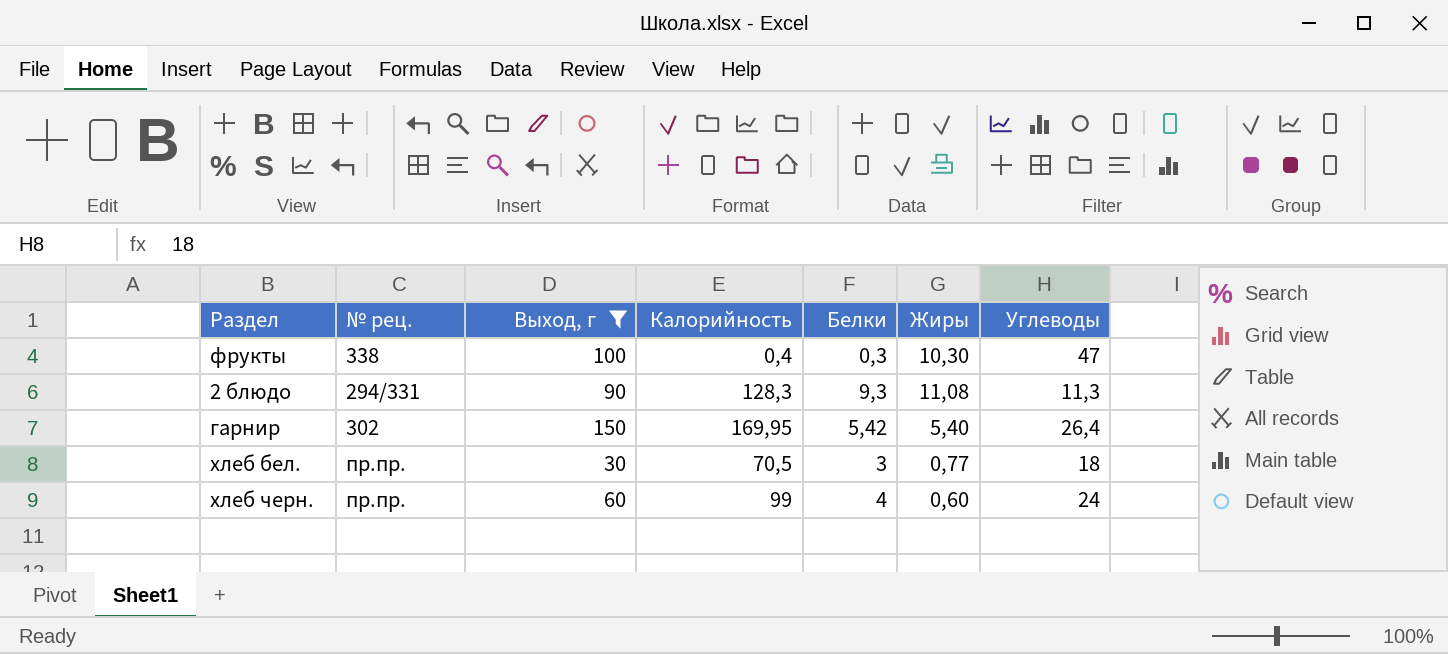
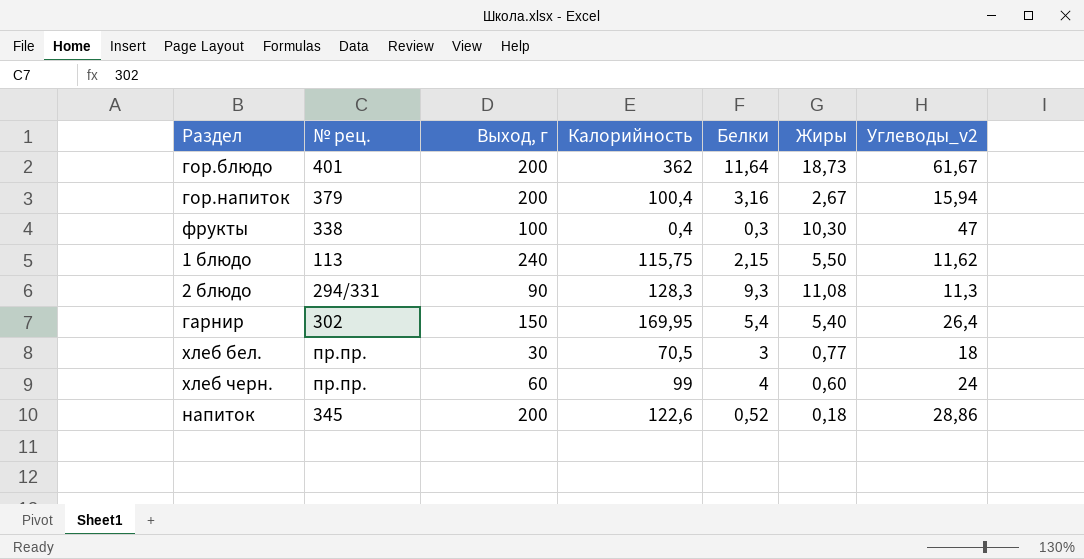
filter: Выход, г <= 150 -> none
column name: Углеводы -> Углеводы_v2
гарнир | Белки: 5,42 -> 5,4

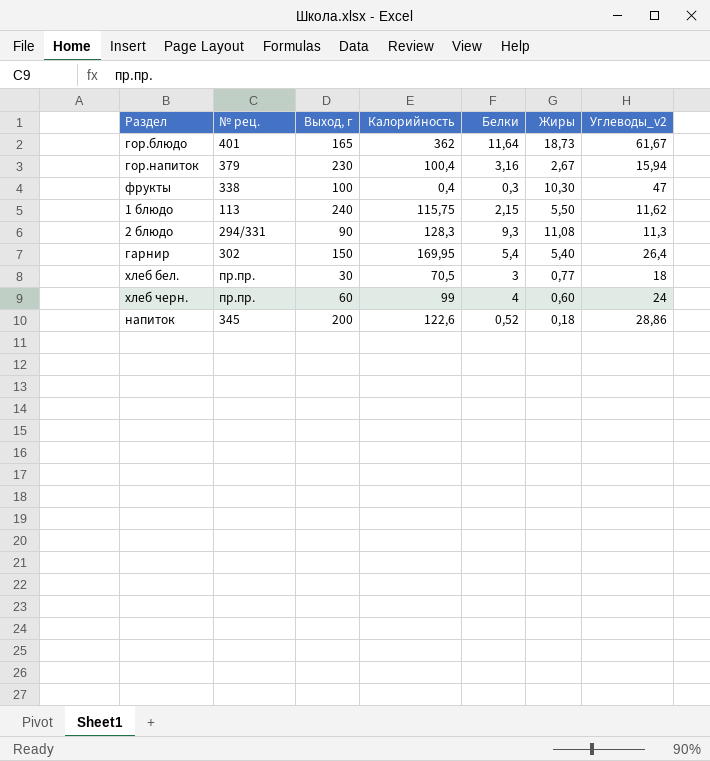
гор.блюдо | Выход, г: 200 -> 165
гор.напиток | Выход, г: 200 -> 230

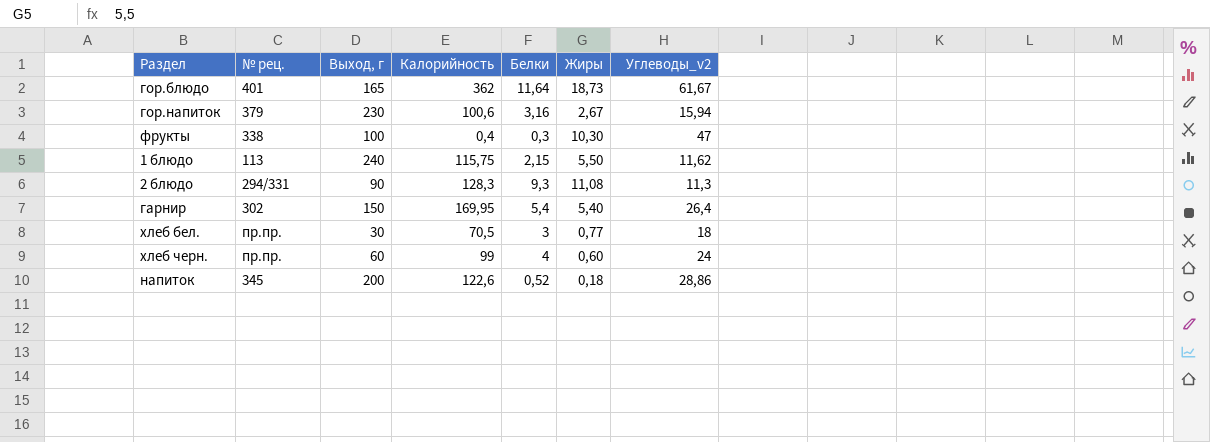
гор.напиток | Калорийность: 100,4 -> 100,6

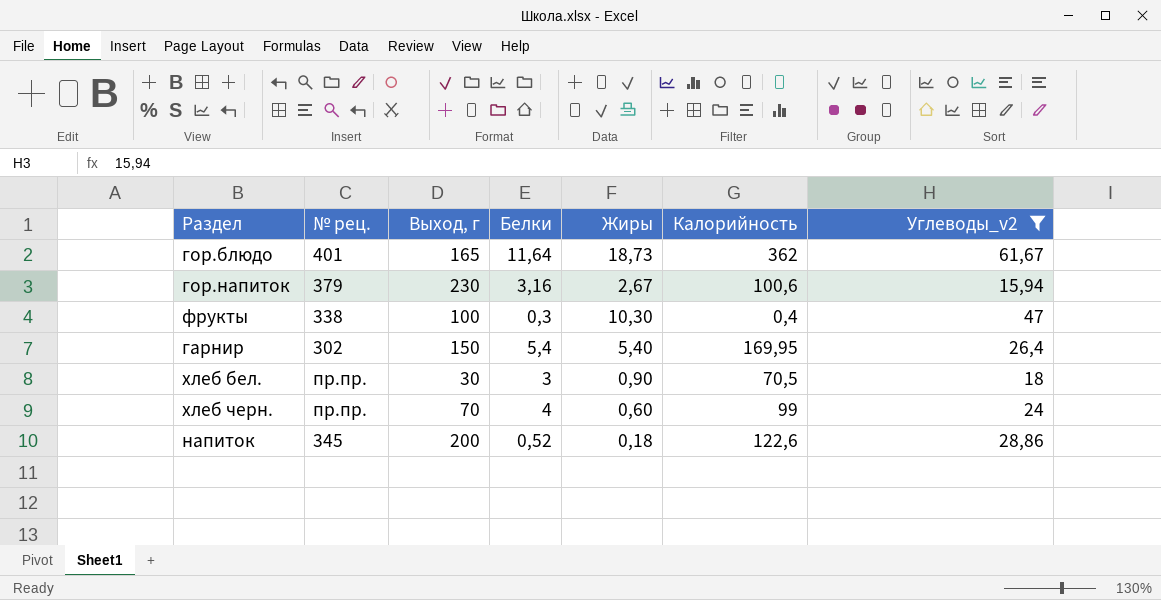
filter: none -> Углеводы_v2 >= 15,94
column Калорийность | position: 4 -> 6
хлеб бел. | Жиры: 0,77 -> 0,90
хлеб черн. | Выход, г: 60 -> 70

